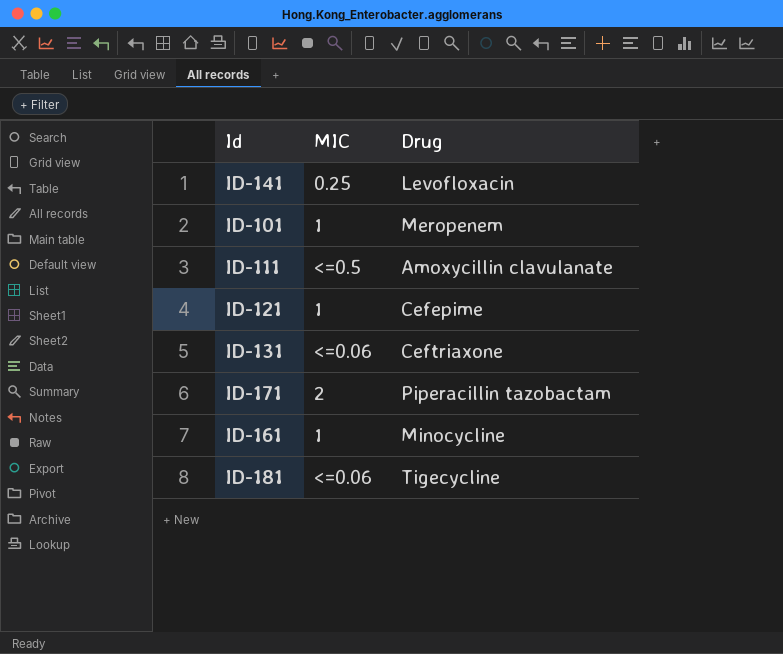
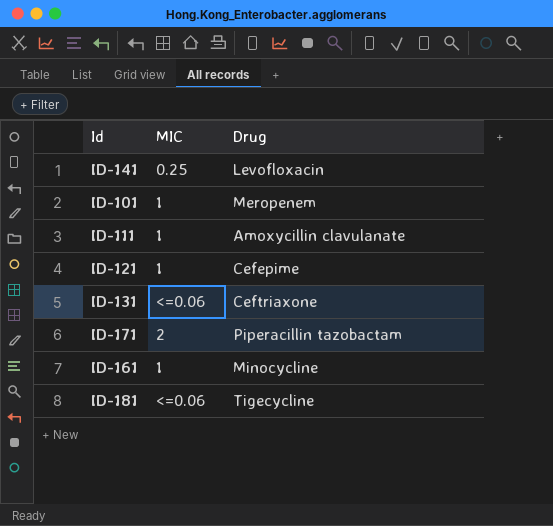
ID-111 | MIC: <=0.5 -> 1

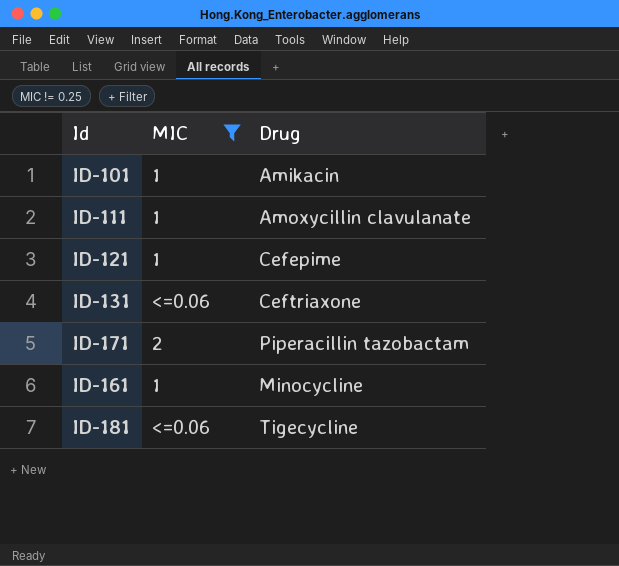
filter: none -> MIC != 0.25
ID-101 | Drug: Meropenem -> Amikacin

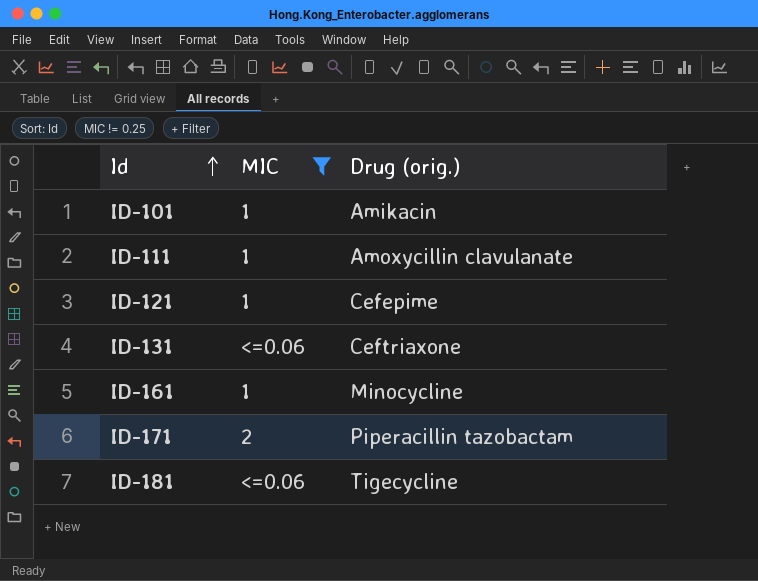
row order: none -> Id ascending
column name: Drug -> Drug (orig.)

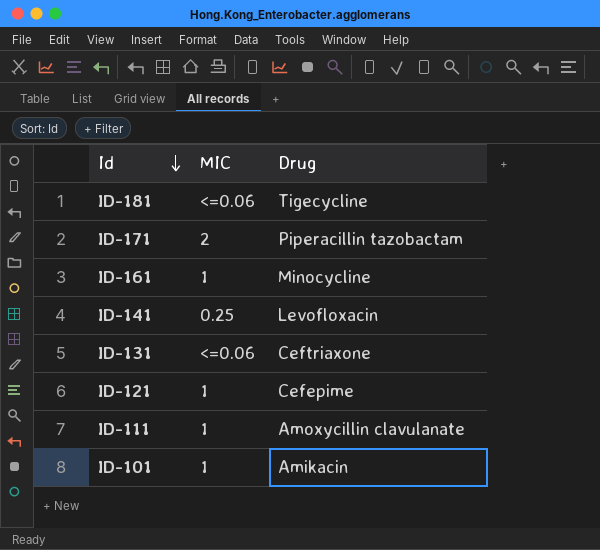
filter: MIC != 0.25 -> none
row order: Id ascending -> Id descending
column name: Drug (orig.) -> Drug

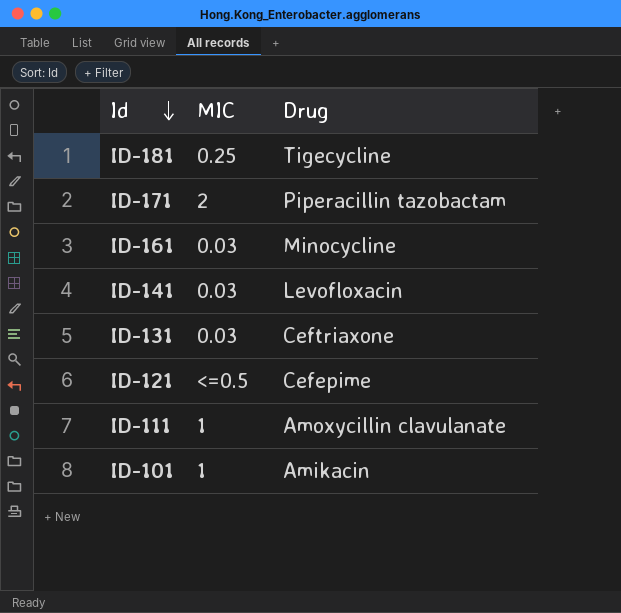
ID-181 | MIC: <=0.06 -> 0.25
ID-161 | MIC: 1 -> 0.03
ID-141 | MIC: 0.25 -> 0.03
ID-131 | MIC: <=0.06 -> 0.03
ID-121 | MIC: 1 -> <=0.5

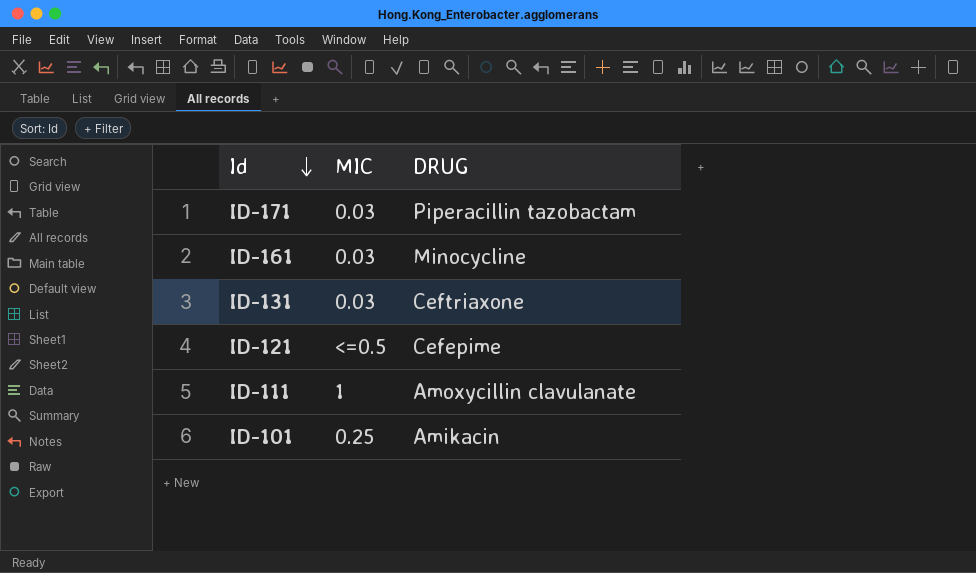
column name: Drug -> DRUG
row ID-181: 0.25 | Tigecycline -> none
row ID-141: 0.03 | Levofloxacin -> none
ID-171 | MIC: 2 -> 0.03
ID-101 | MIC: 1 -> 0.25

